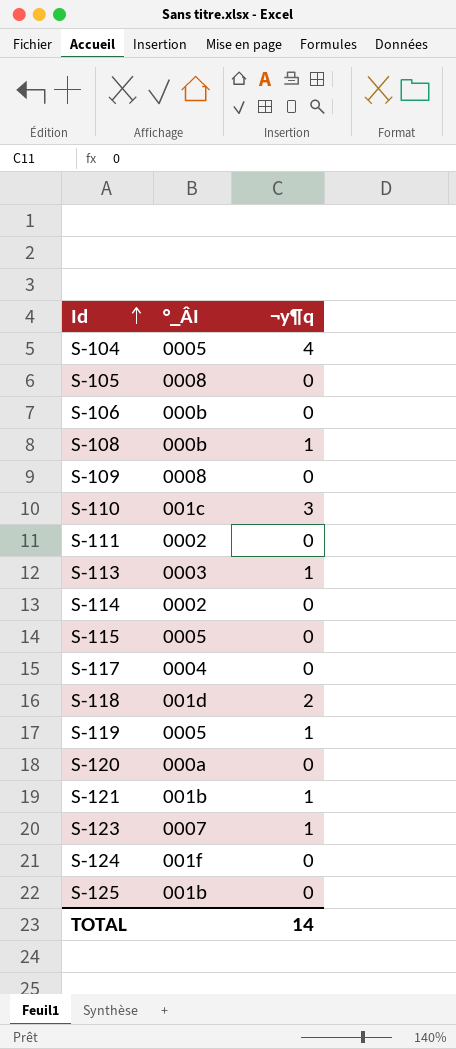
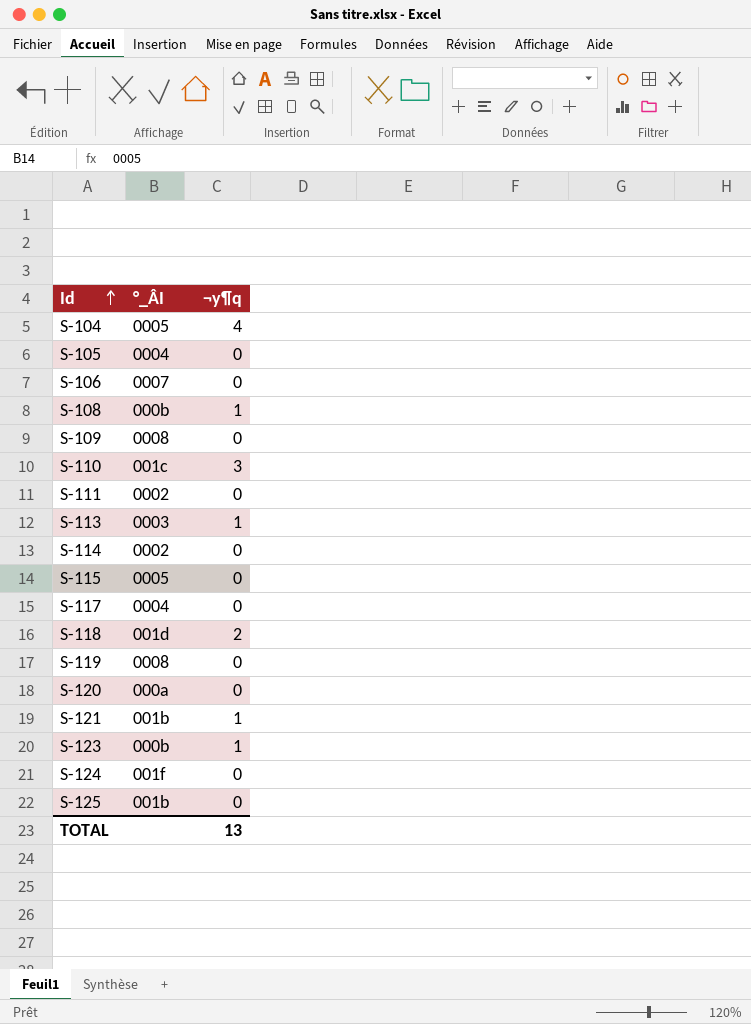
S-105 | °_ÂI: 0008 -> 0004
S-106 | °_ÂI: 000b -> 0007
S-119 | °_ÂI: 0005 -> 0008
S-119 | ¬y¶q: 1 -> 0
S-123 | °_ÂI: 0007 -> 000b
TOTAL | ¬y¶q: 14 -> 13

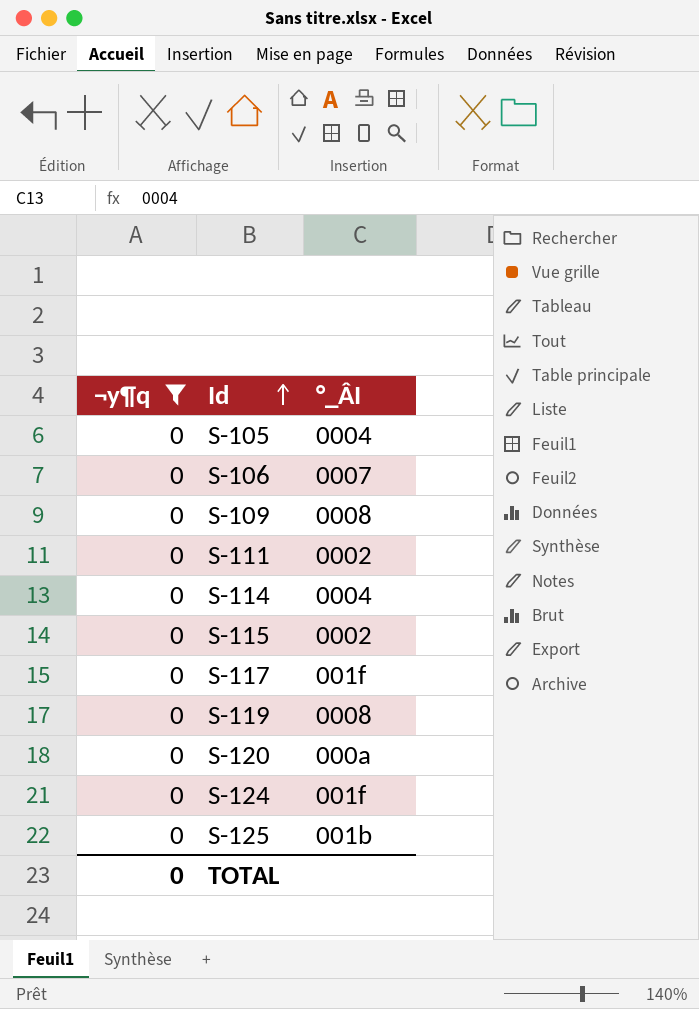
filter: none -> ¬y¶q = 0
column ¬y¶q | position: 3 -> 1
S-114 | °_ÂI: 0002 -> 0004
S-115 | °_ÂI: 0005 -> 0002
S-117 | °_ÂI: 0004 -> 001f
TOTAL | ¬y¶q: 13 -> 0

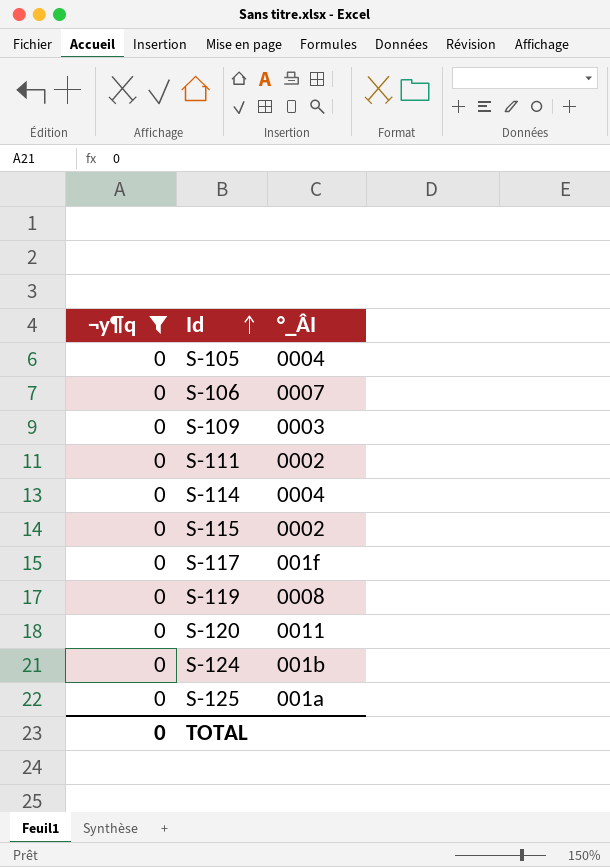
S-109 | °_ÂI: 0008 -> 0003
S-120 | °_ÂI: 000a -> 0011
S-124 | °_ÂI: 001f -> 001b
S-125 | °_ÂI: 001b -> 001a

